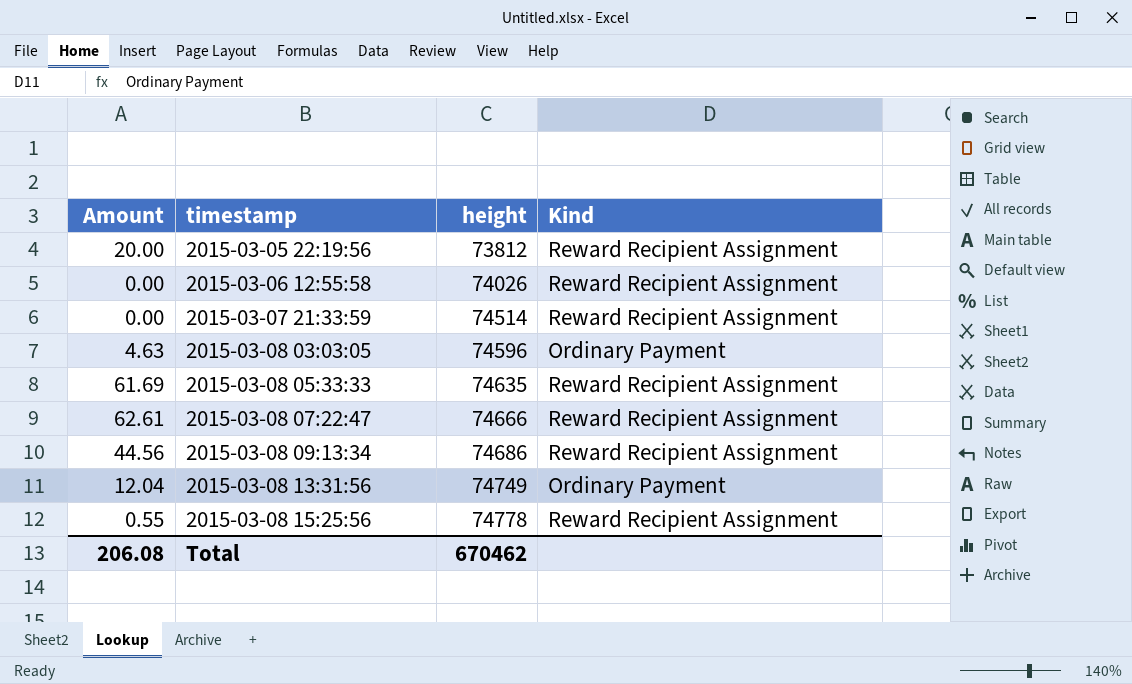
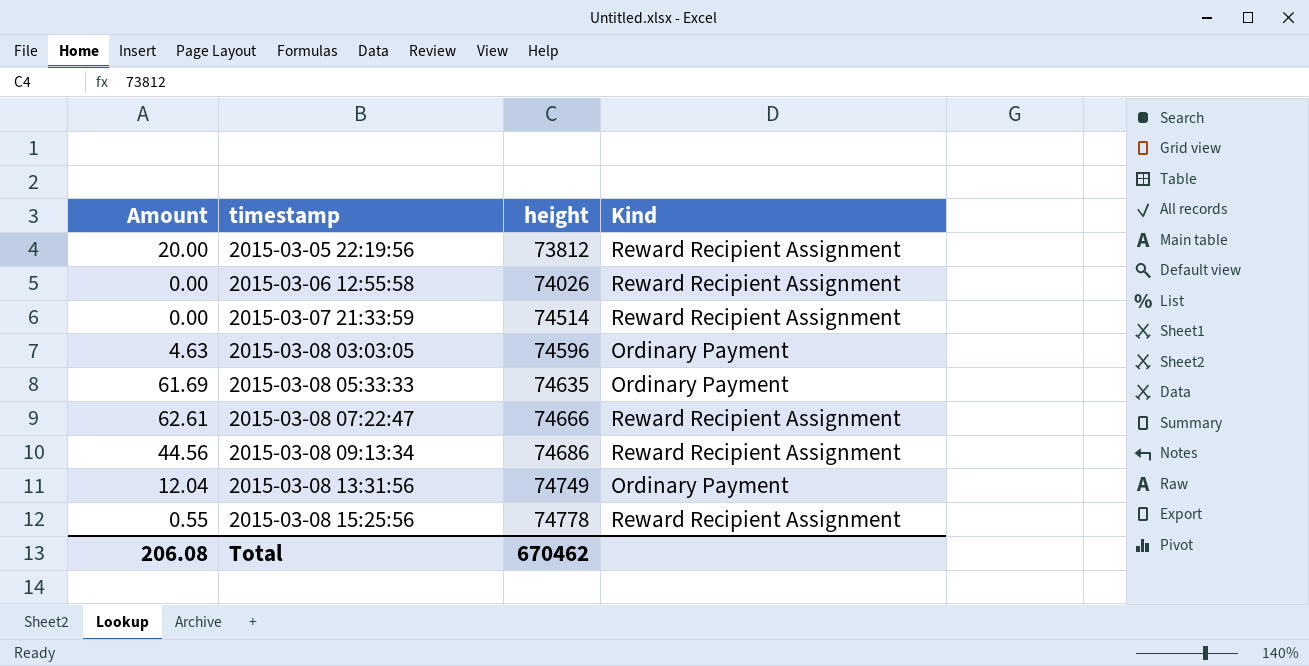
2015-03-08 05:33:33 | Kind: Reward Recipient Assignment -> Ordinary Payment

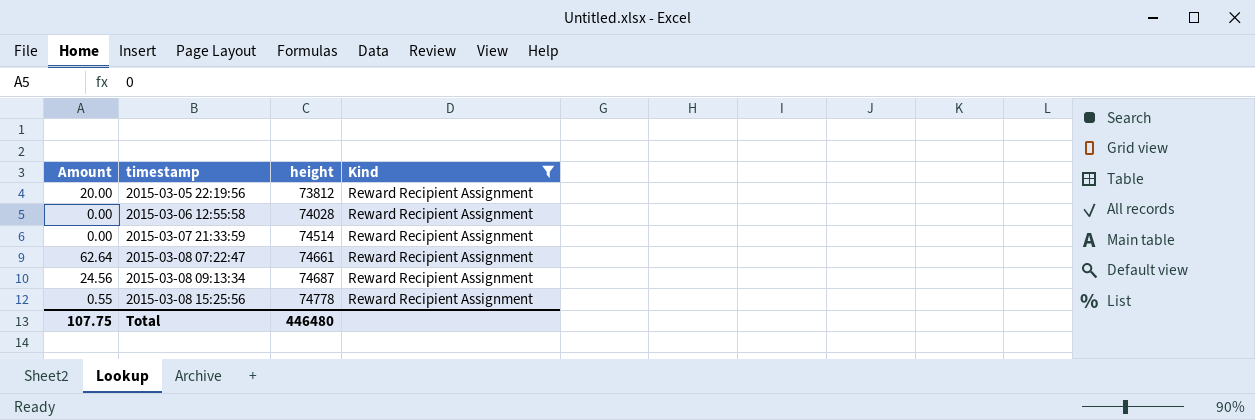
filter: none -> Kind = Reward Recipient Assignment
2015-03-06 12:55:58 | height: 74026 -> 74028
2015-03-08 07:22:47 | Amount: 62.61 -> 62.64
2015-03-08 07:22:47 | height: 74666 -> 74661
2015-03-08 09:13:34 | Amount: 44.56 -> 24.56
2015-03-08 09:13:34 | height: 74686 -> 74687
Total | Amount: 206.08 -> 107.75
Total | height: 670462 -> 446480

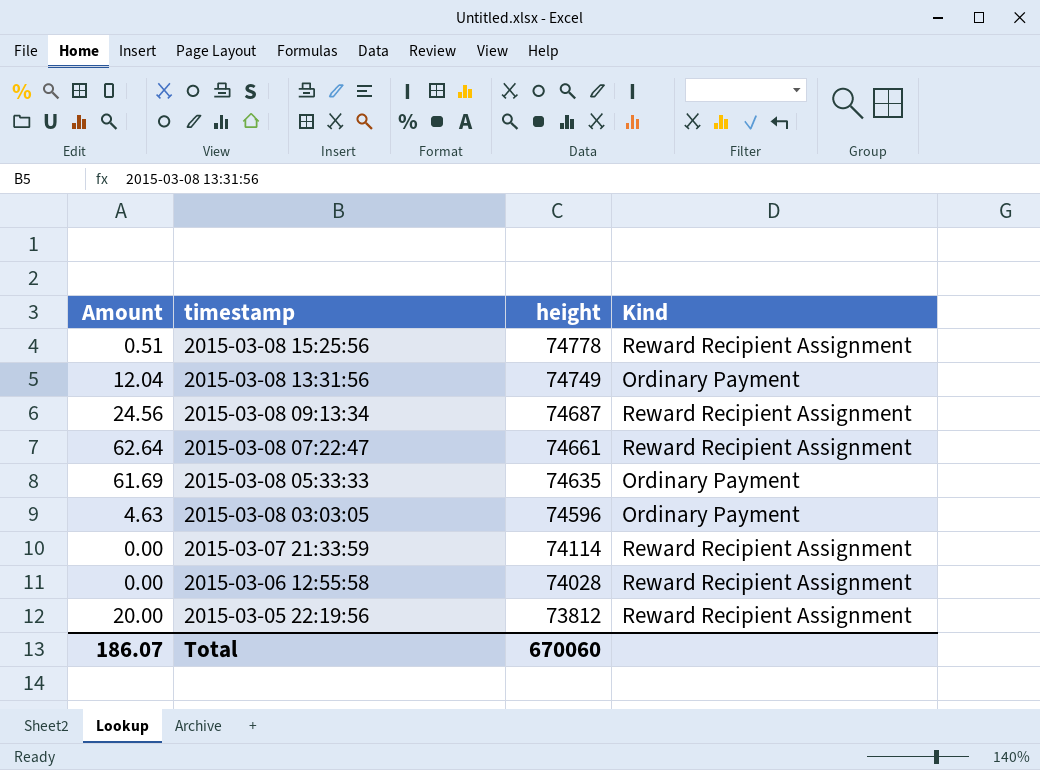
filter: Kind = Reward Recipient Assignment -> none
row order: timestamp ascending -> timestamp descending
2015-03-08 15:25:56 | Amount: 0.55 -> 0.51
2015-03-07 21:33:59 | height: 74514 -> 74114
Total | Amount: 107.75 -> 186.07
Total | height: 446480 -> 670060

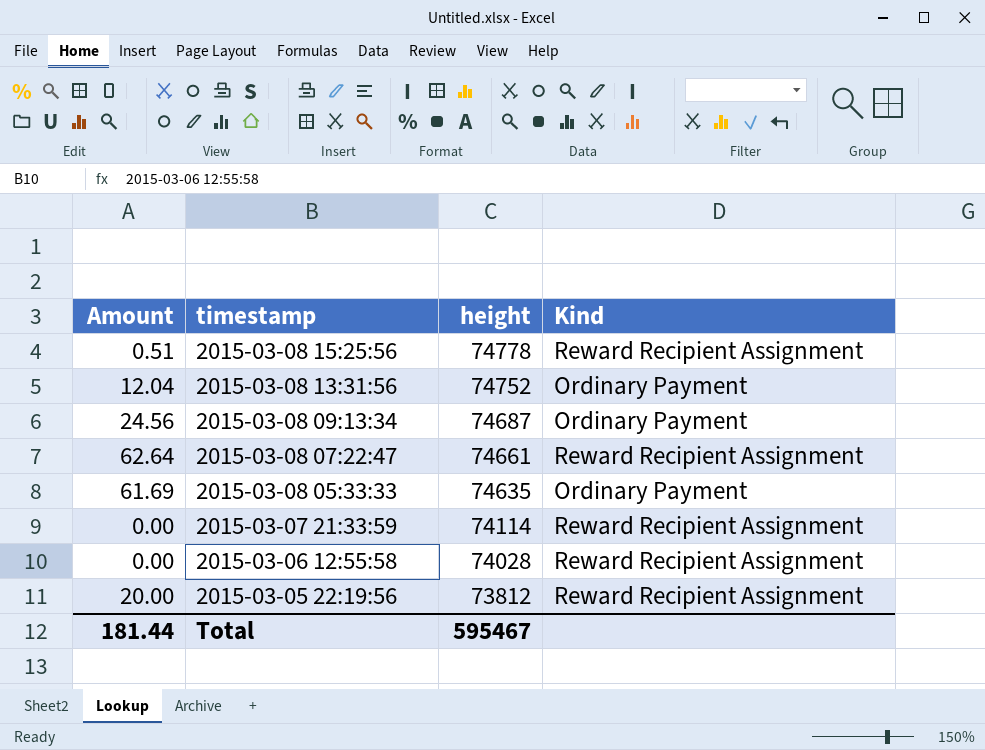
row 2015-03-08 03:03:05: 4.63 | 74596 | Ordinary Payment -> none
2015-03-08 13:31:56 | height: 74749 -> 74752
2015-03-08 09:13:34 | Kind: Reward Recipient Assignment -> Ordinary Payment
Total | Amount: 186.07 -> 181.44
Total | height: 670060 -> 595467

